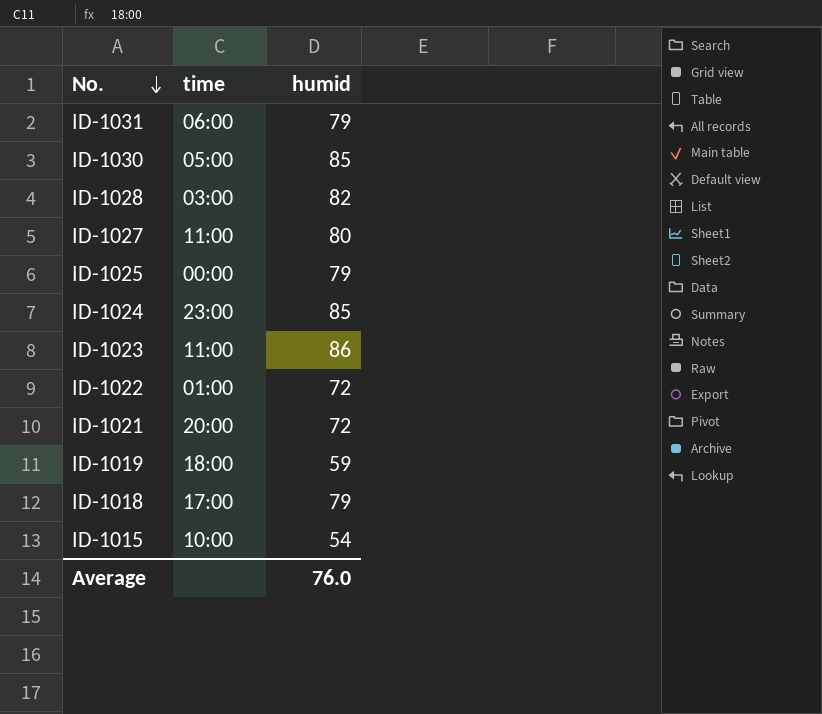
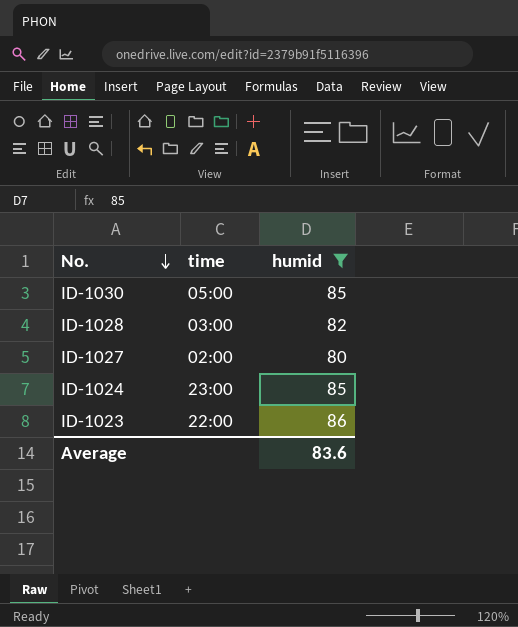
filter: none -> humid >= 80
ID-1027 | time: 11:00 -> 02:00
ID-1023 | time: 11:00 -> 22:00
Average | humid: 76.0 -> 83.6

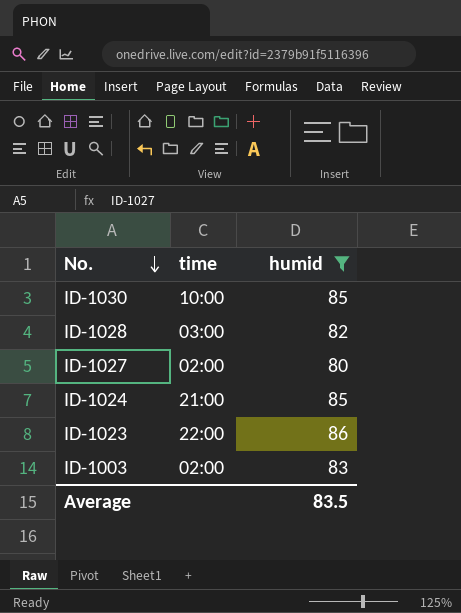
ID-1030 | time: 05:00 -> 10:00
ID-1024 | time: 23:00 -> 21:00
row ID-1003: none -> 02:00 | 83
Average | humid: 83.6 -> 83.5

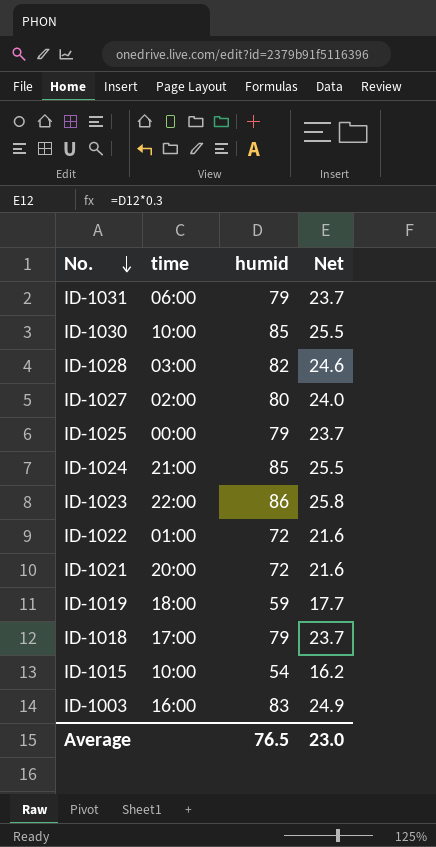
filter: humid >= 80 -> none
column Net | formula: none -> [humid] * 0.3
ID-1003 | time: 02:00 -> 16:00
Average | humid: 83.5 -> 76.5

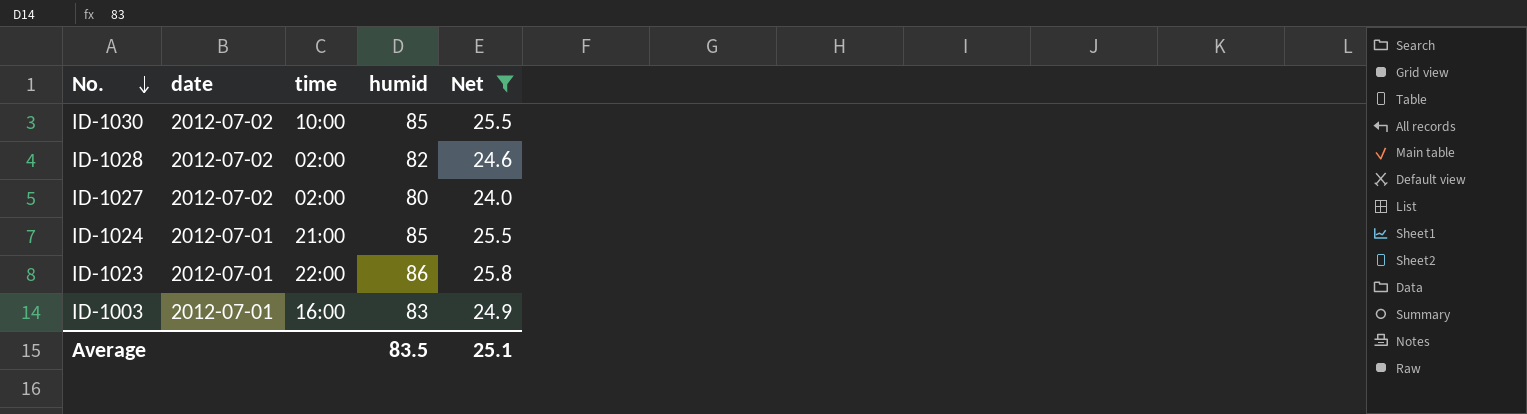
filter: none -> Net >= 24.0
column date | position: none -> 2
ID-1028 | time: 03:00 -> 02:00
Average | humid: 76.5 -> 83.5
Average | Net: 23.0 -> 25.1

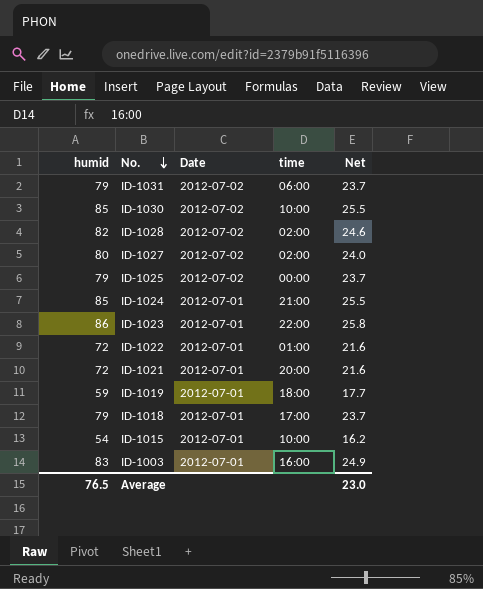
filter: Net >= 24.0 -> none
column humid | position: 4 -> 1
column name: date -> Date
Average | humid: 83.5 -> 76.5
Average | Net: 25.1 -> 23.0

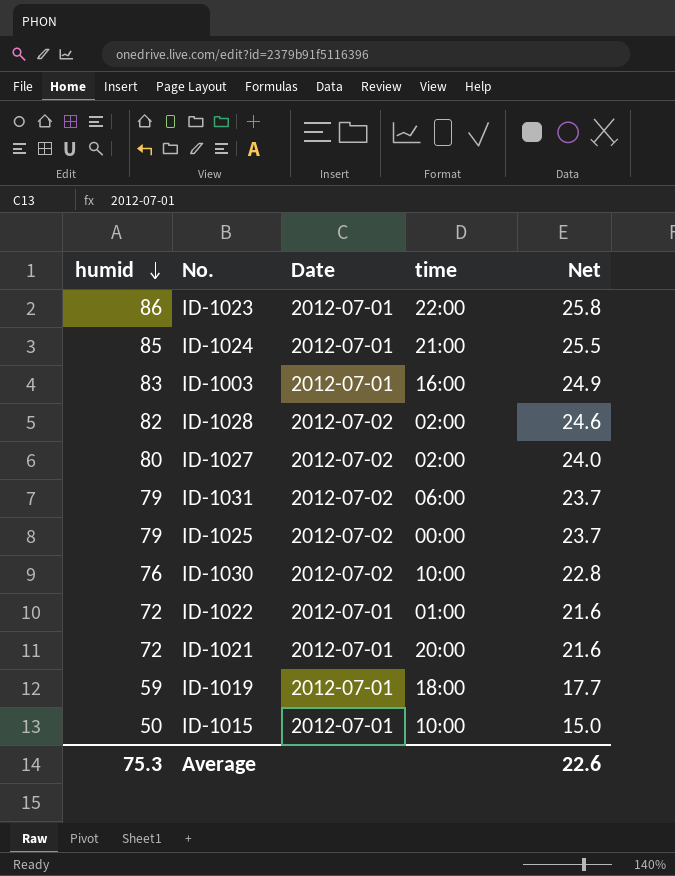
row order: No. descending -> humid descending
row ID-1018: 79 | 2012-07-01 | 17:00 | 23.7 -> none
ID-1030 | humid: 85 -> 76
ID-1030 | Net: 25.5 -> 22.8
ID-1015 | humid: 54 -> 50
ID-1015 | Net: 16.2 -> 15.0
Average | humid: 76.5 -> 75.3
Average | Net: 23.0 -> 22.6

